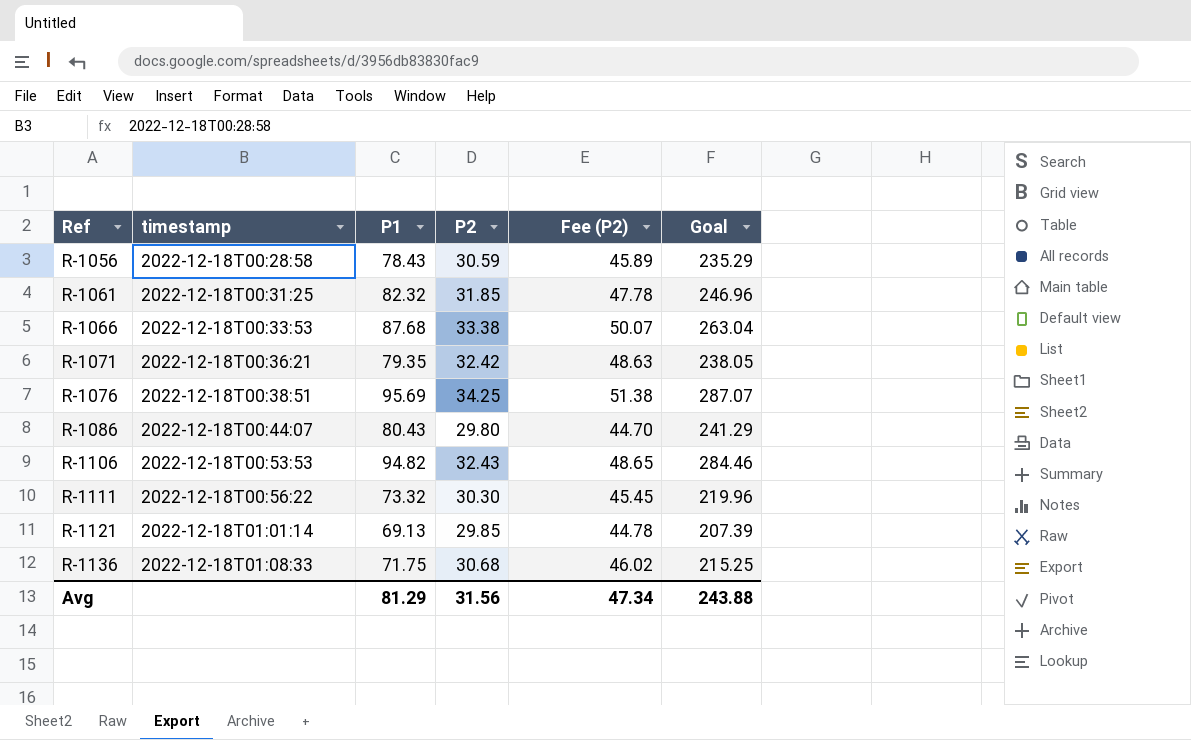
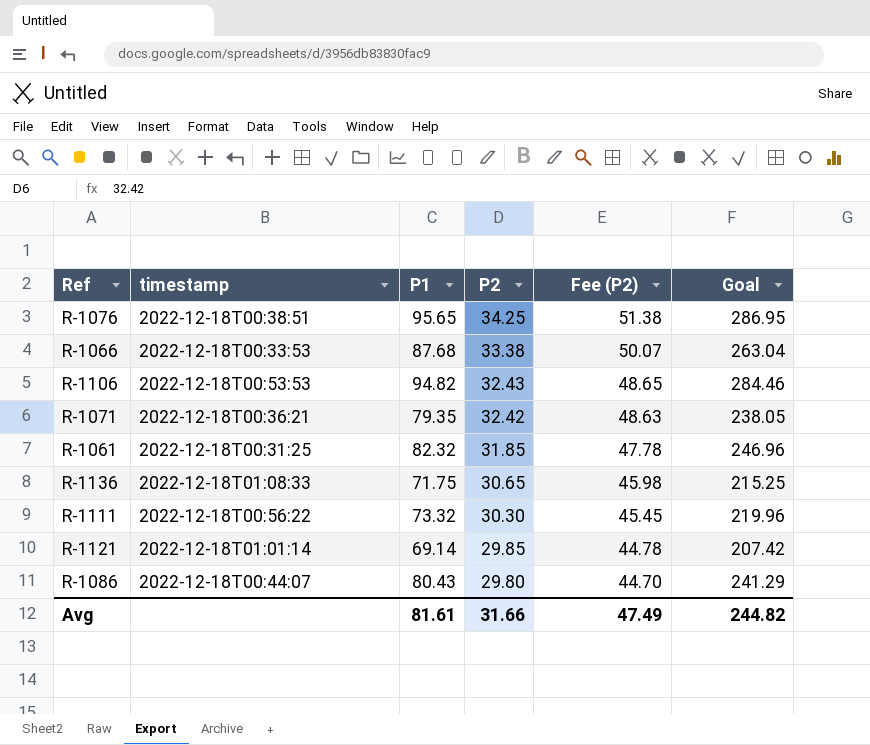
row order: Ref ascending -> P2 descending
row R-1056: 2022-12-18T00:28:58 | 78.43 | 30.59 | 45.89 | 235.29 -> none
R-1076 | P1: 95.69 -> 95.65
R-1076 | Goal: 287.07 -> 286.95
R-1136 | P2: 30.68 -> 30.65
R-1136 | Fee (P2): 46.02 -> 45.98
R-1121 | P1: 69.13 -> 69.14
R-1121 | Goal: 207.39 -> 207.42
Avg | P1: 81.29 -> 81.61
Avg | P2: 31.56 -> 31.66
Avg | Fee (P2): 47.34 -> 47.49
Avg | Goal: 243.88 -> 244.82

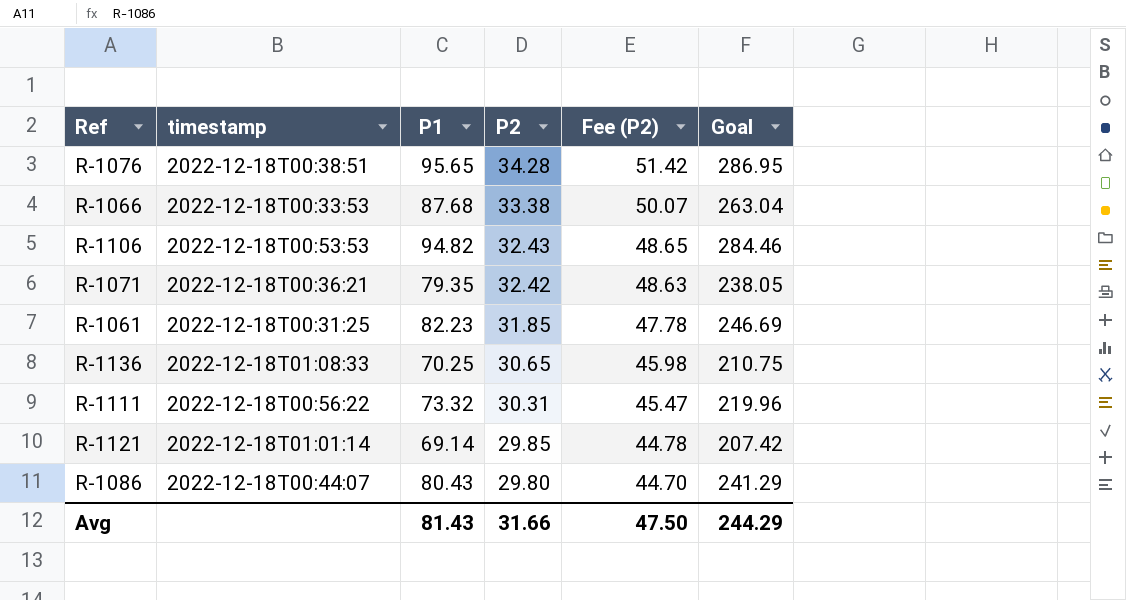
R-1076 | P2: 34.25 -> 34.28
R-1076 | Fee (P2): 51.38 -> 51.42
R-1061 | P1: 82.32 -> 82.23
R-1061 | Goal: 246.96 -> 246.69
R-1136 | P1: 71.75 -> 70.25
R-1136 | Goal: 215.25 -> 210.75
R-1111 | P2: 30.30 -> 30.31
R-1111 | Fee (P2): 45.45 -> 45.47
Avg | P1: 81.61 -> 81.43
Avg | Fee (P2): 47.49 -> 47.50
Avg | Goal: 244.82 -> 244.29

